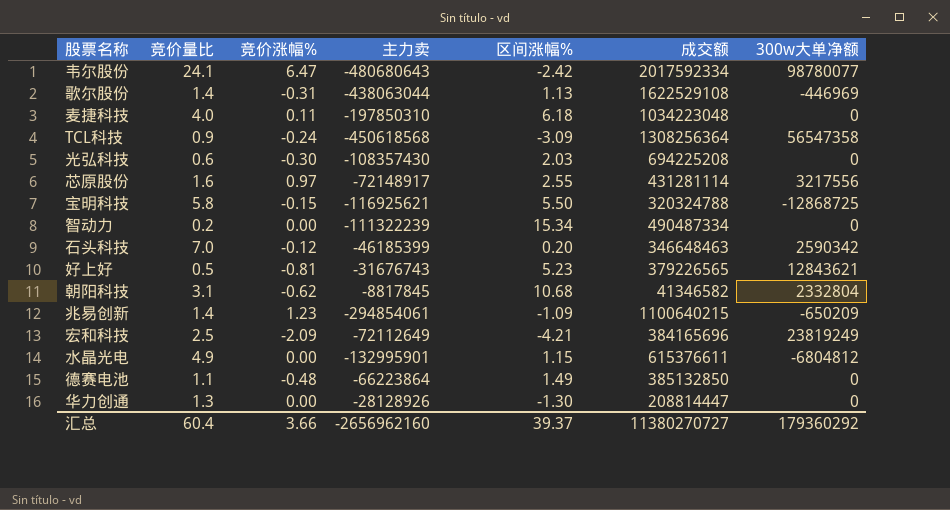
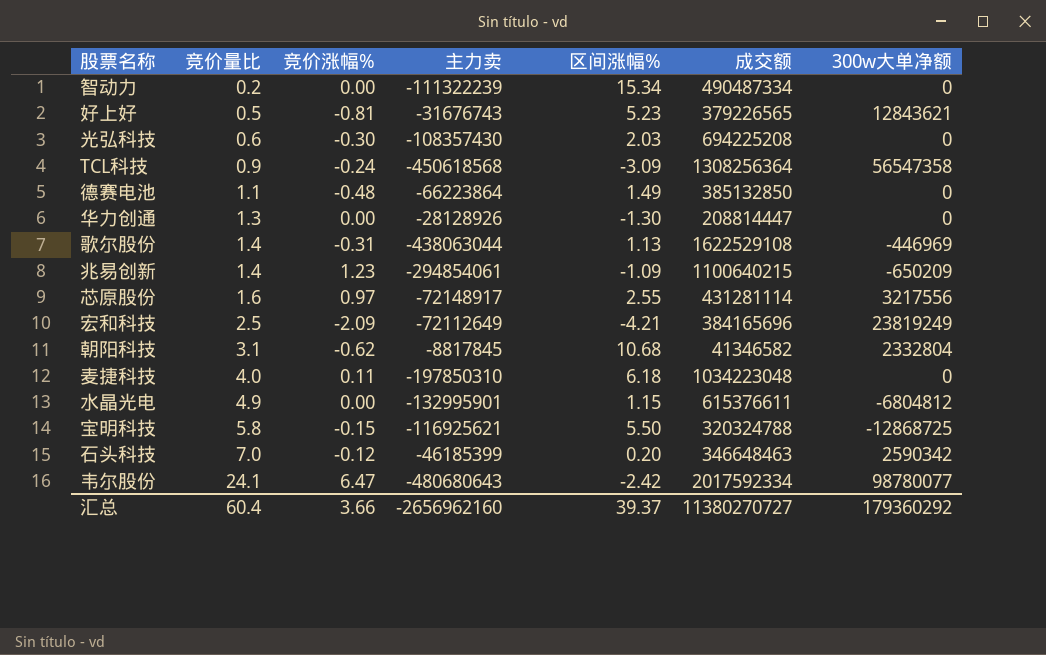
row order: none -> 竞价量比 ascending

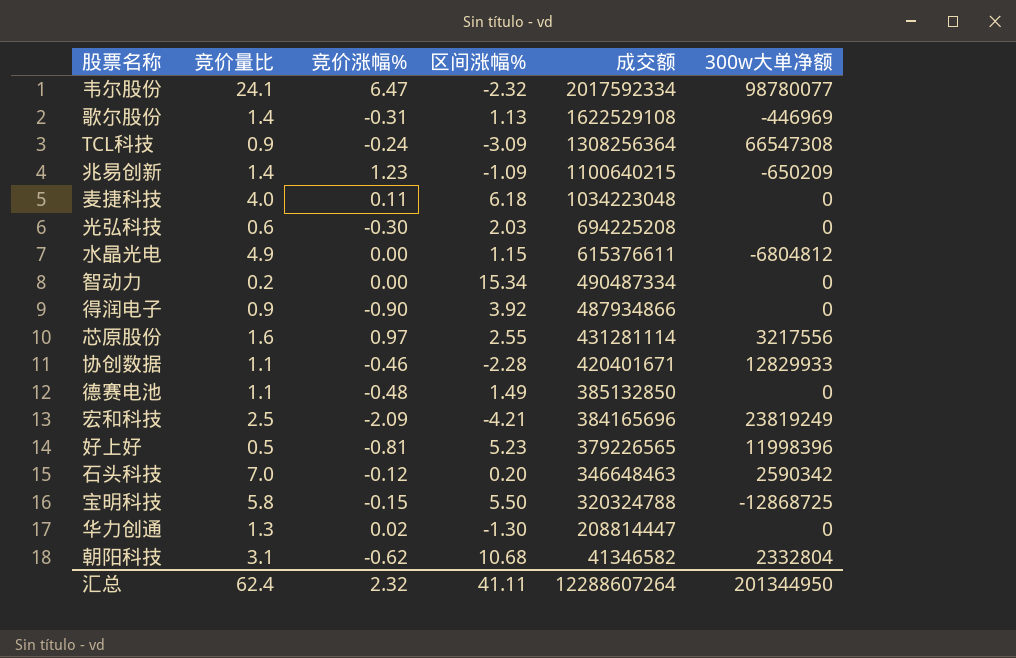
row order: 竞价量比 ascending -> 成交额 descending
column 主力卖 | position: 4 -> none
韦尔股份 | 区间涨幅%: -2.42 -> -2.32
TCL科技 | 300w大单净额: 56547358 -> 66547308
row 得润电子: none -> 0.9 | -0.90 | 3.92 | 487934866 | 0
row 协创数据: none -> 1.1 | -0.46 | -2.28 | 420401671 | 12829933
好上好 | 300w大单净额: 12843621 -> 11998396
华力创通 | 竞价涨幅%: 0.00 -> 0.02
汇总 | 竞价量比: 60.4 -> 62.4
汇总 | 竞价涨幅%: 3.66 -> 2.32
汇总 | 区间涨幅%: 39.37 -> 41.11
汇总 | 成交额: 11380270727 -> 12288607264
汇总 | 300w大单净额: 179360292 -> 201344950

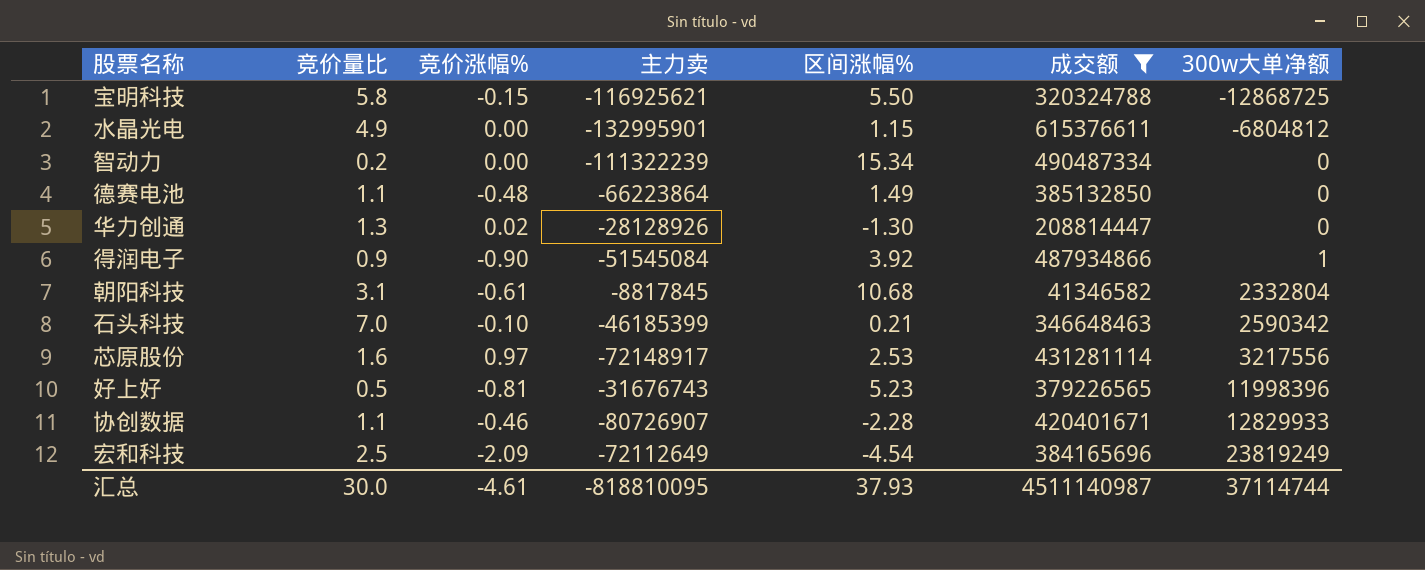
filter: none -> 成交额 <= 615376611
row order: 成交额 descending -> 300w大单净额 ascending
column 主力卖 | position: none -> 4
得润电子 | 300w大单净额: 0 -> 1
朝阳科技 | 竞价涨幅%: -0.62 -> -0.61
石头科技 | 竞价涨幅%: -0.12 -> -0.10
石头科技 | 区间涨幅%: 0.20 -> 0.21
芯原股份 | 区间涨幅%: 2.55 -> 2.53
宏和科技 | 区间涨幅%: -4.21 -> -4.54
汇总 | 竞价量比: 62.4 -> 30.0
汇总 | 竞价涨幅%: 2.32 -> -4.61
汇总 | 区间涨幅%: 41.11 -> 37.93
汇总 | 成交额: 12288607264 -> 4511140987
汇总 | 300w大单净额: 201344950 -> 37114744

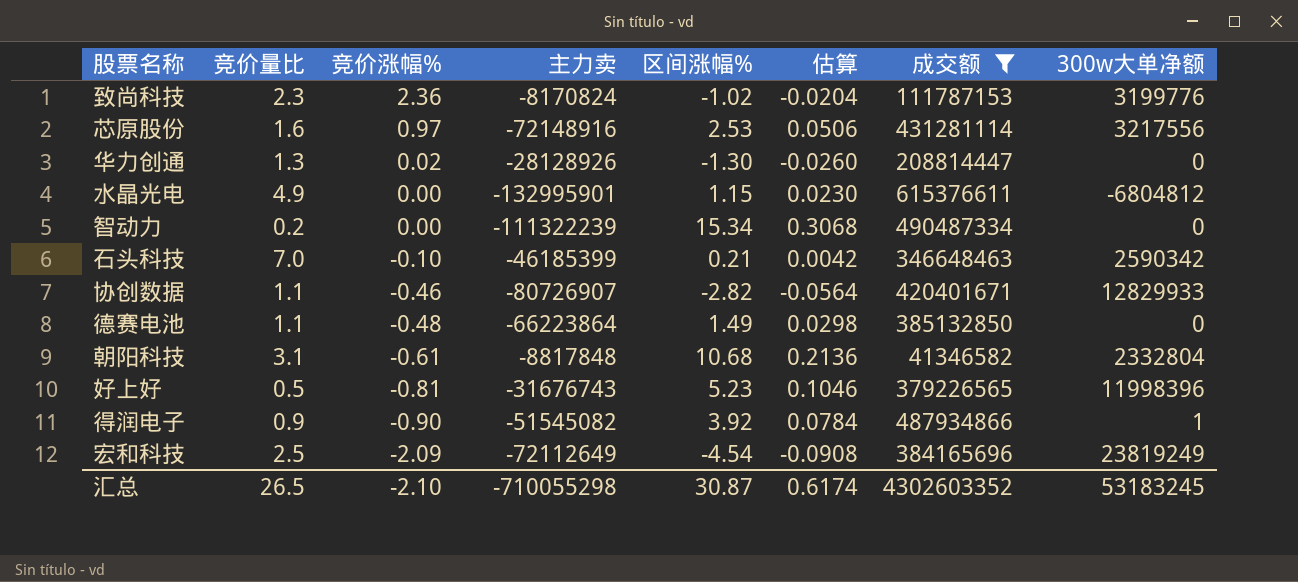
row order: 300w大单净额 ascending -> 竞价涨幅% descending
column 估算 | formula: none -> [区间涨幅%] * 0.02
row 宝明科技: 5.8 | -0.15 | -116925621 | 5.50 | 320324788 | -12868725 -> none
row 致尚科技: none -> 2.3 | 2.36 | -8170824 | -1.02 | -0.0204 | 111787153 | 3199776
芯原股份 | 主力卖: -72148917 -> -72148916
协创数据 | 区间涨幅%: -2.28 -> -2.82
朝阳科技 | 主力卖: -8817845 -> -8817848
得润电子 | 主力卖: -51545084 -> -51545082
汇总 | 竞价量比: 30.0 -> 26.5
汇总 | 竞价涨幅%: -4.61 -> -2.10
汇总 | 主力卖: -818810095 -> -710055298
汇总 | 区间涨幅%: 37.93 -> 30.87
汇总 | 成交额: 4511140987 -> 4302603352
汇总 | 300w大单净额: 37114744 -> 53183245

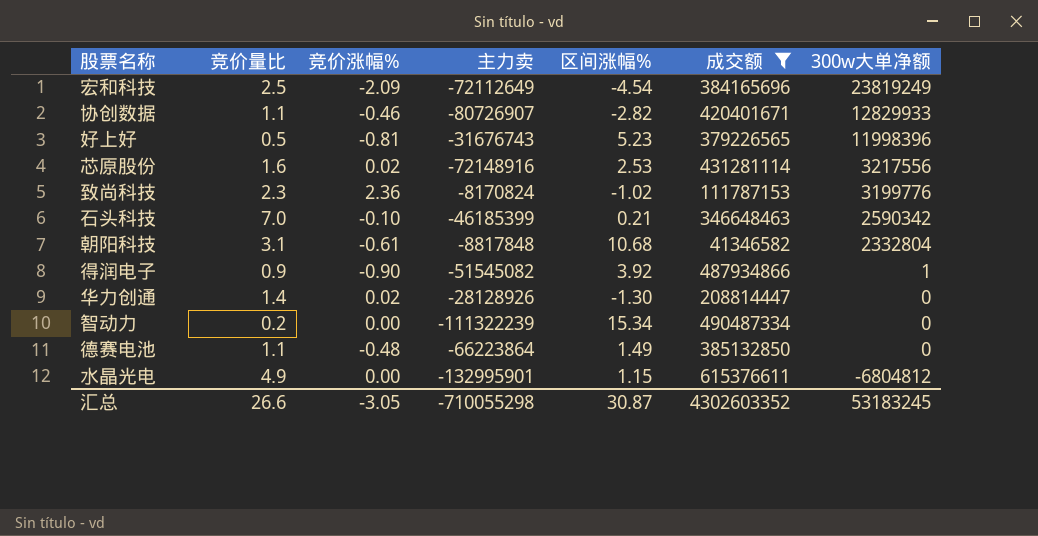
row order: 竞价涨幅% descending -> 300w大单净额 descending
column 估算 | formula: [区间涨幅%] * 0.02 -> none
芯原股份 | 竞价涨幅%: 0.97 -> 0.02
华力创通 | 竞价量比: 1.3 -> 1.4
汇总 | 竞价量比: 26.5 -> 26.6
汇总 | 竞价涨幅%: -2.10 -> -3.05

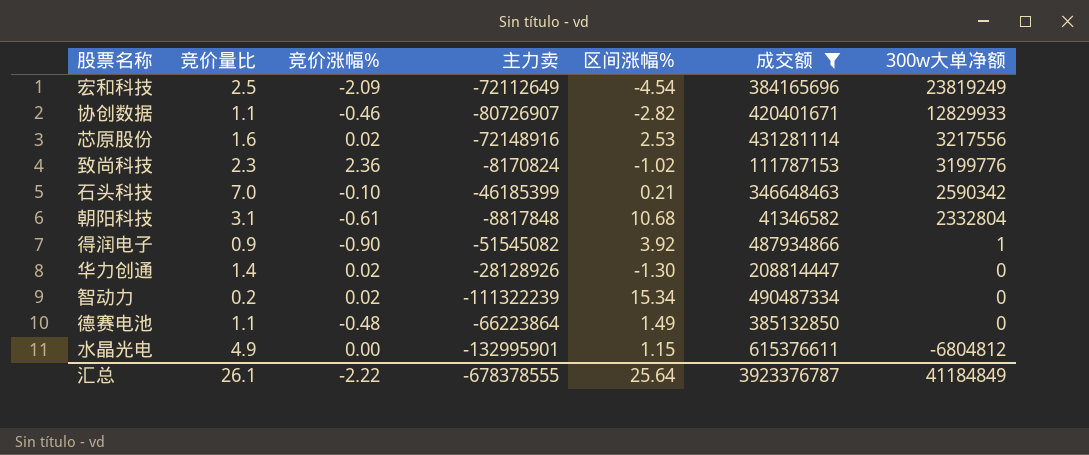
row 好上好: 0.5 | -0.81 | -31676743 | 5.23 | 379226565 | 11998396 -> none
智动力 | 竞价涨幅%: 0.00 -> 0.02
汇总 | 竞价量比: 26.6 -> 26.1
汇总 | 竞价涨幅%: -3.05 -> -2.22
汇总 | 主力卖: -710055298 -> -678378555
汇总 | 区间涨幅%: 30.87 -> 25.64
汇总 | 成交额: 4302603352 -> 3923376787
汇总 | 300w大单净额: 53183245 -> 41184849

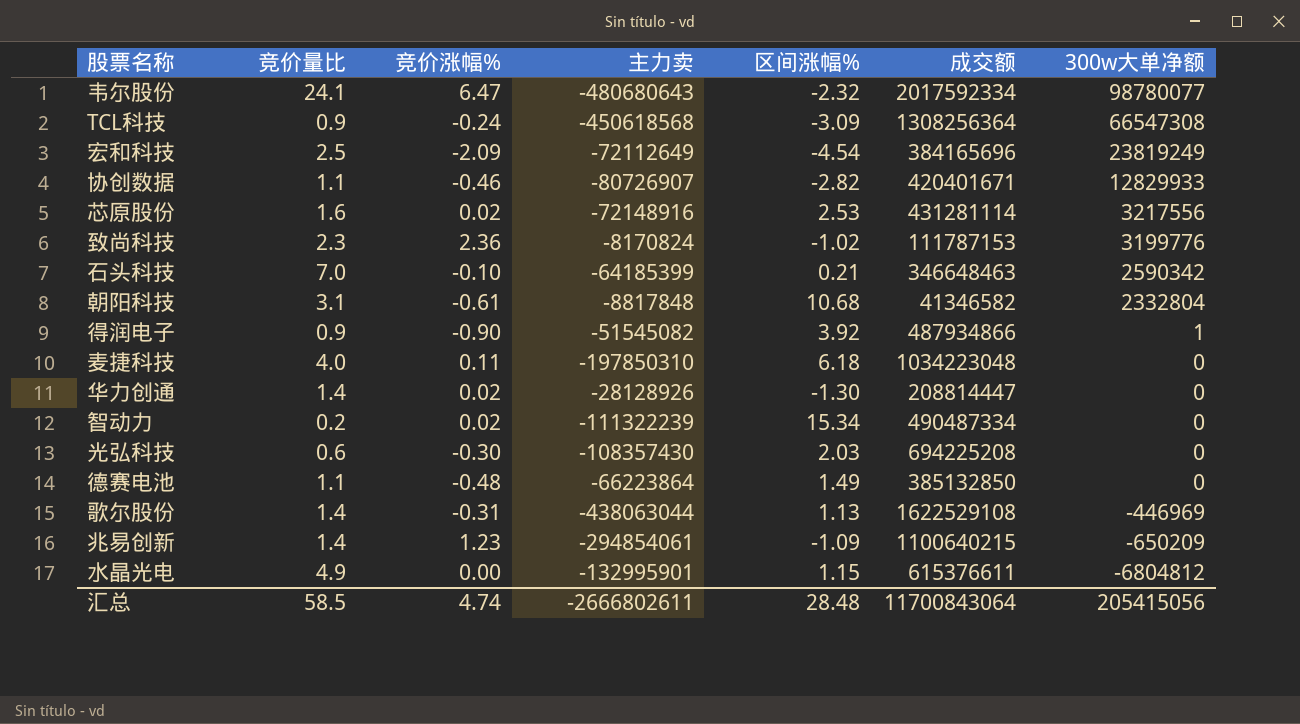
filter: 成交额 <= 615376611 -> none
石头科技 | 主力卖: -46185399 -> -64185399
汇总 | 竞价量比: 26.1 -> 58.5
汇总 | 竞价涨幅%: -2.22 -> 4.74
汇总 | 主力卖: -678378555 -> -2666802611
汇总 | 区间涨幅%: 25.64 -> 28.48
汇总 | 成交额: 3923376787 -> 11700843064
汇总 | 300w大单净额: 41184849 -> 205415056

